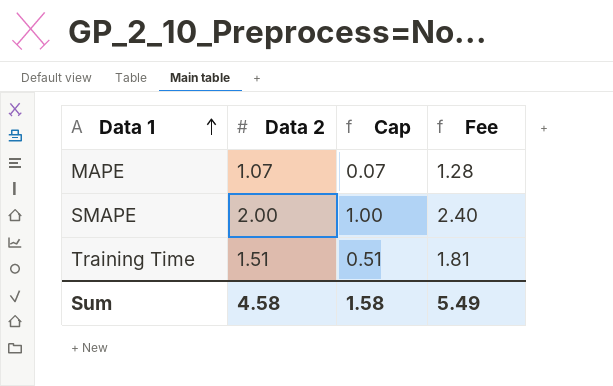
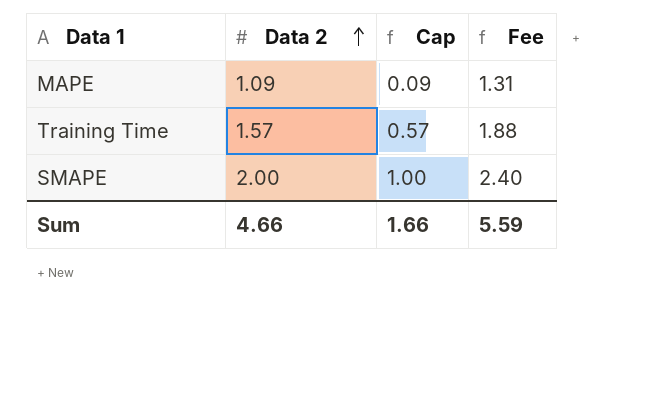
row order: Data 1 ascending -> Data 2 ascending
MAPE | Data 2: 1.07 -> 1.09
MAPE | Cap: 0.07 -> 0.09
MAPE | Fee: 1.28 -> 1.31
Training Time | Data 2: 1.51 -> 1.57
Training Time | Cap: 0.51 -> 0.57
Training Time | Fee: 1.81 -> 1.88
Sum | Data 2: 4.58 -> 4.66
Sum | Cap: 1.58 -> 1.66
Sum | Fee: 5.49 -> 5.59

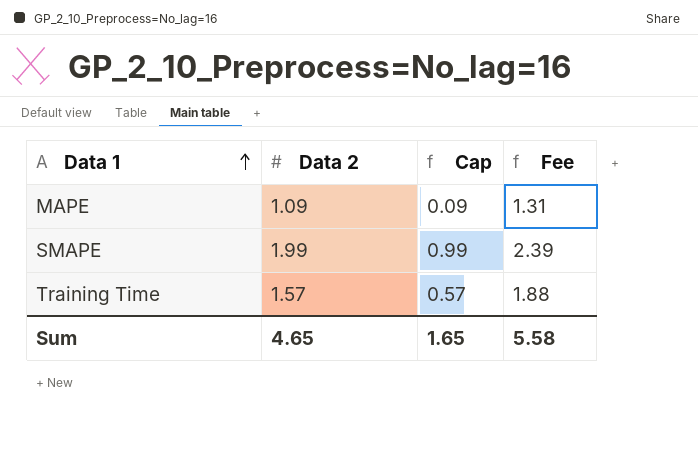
row order: Data 2 ascending -> Data 1 ascending
SMAPE | Data 2: 2.00 -> 1.99
SMAPE | Cap: 1.00 -> 0.99
SMAPE | Fee: 2.40 -> 2.39
Sum | Data 2: 4.66 -> 4.65
Sum | Cap: 1.66 -> 1.65
Sum | Fee: 5.59 -> 5.58

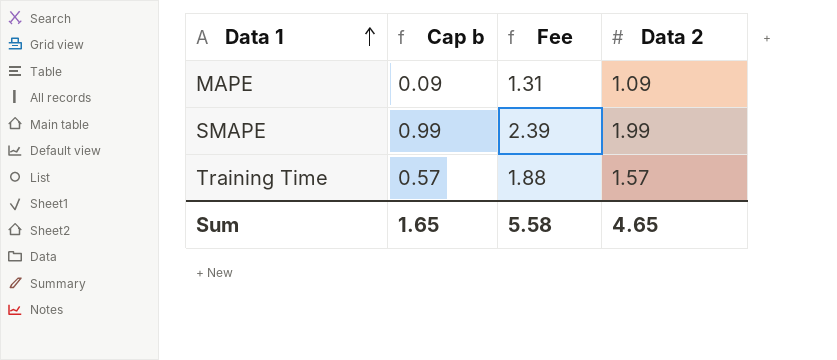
column name: Cap -> Cap b
column Data 2 | position: 2 -> 4

